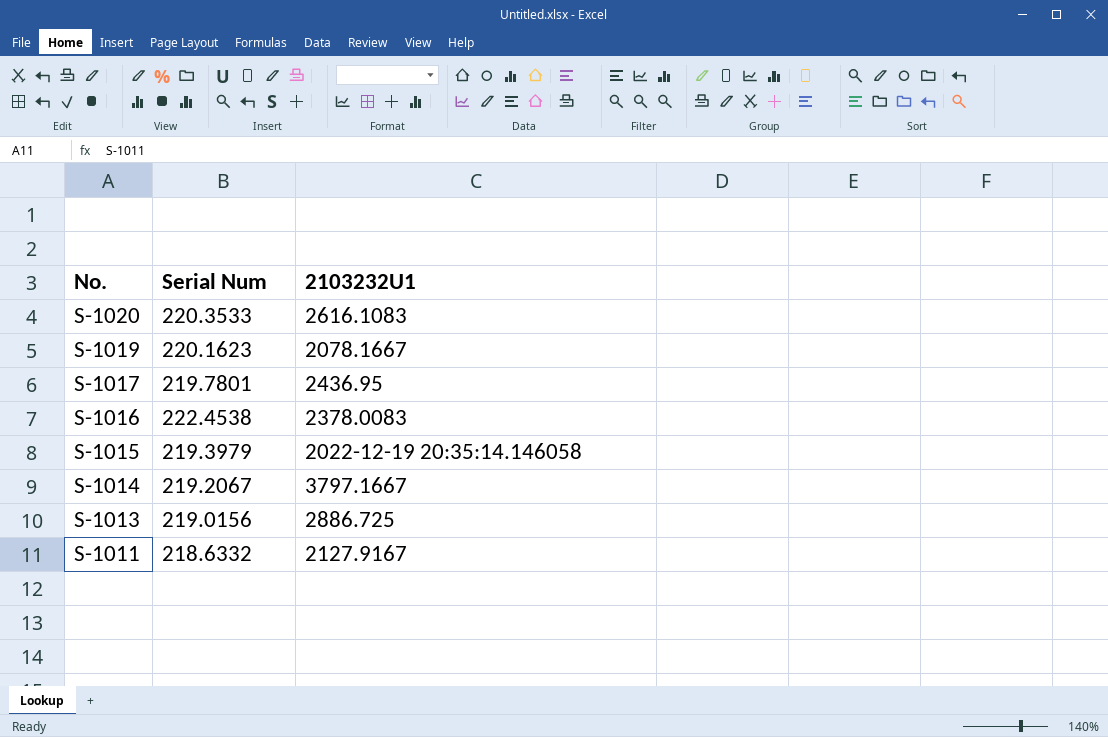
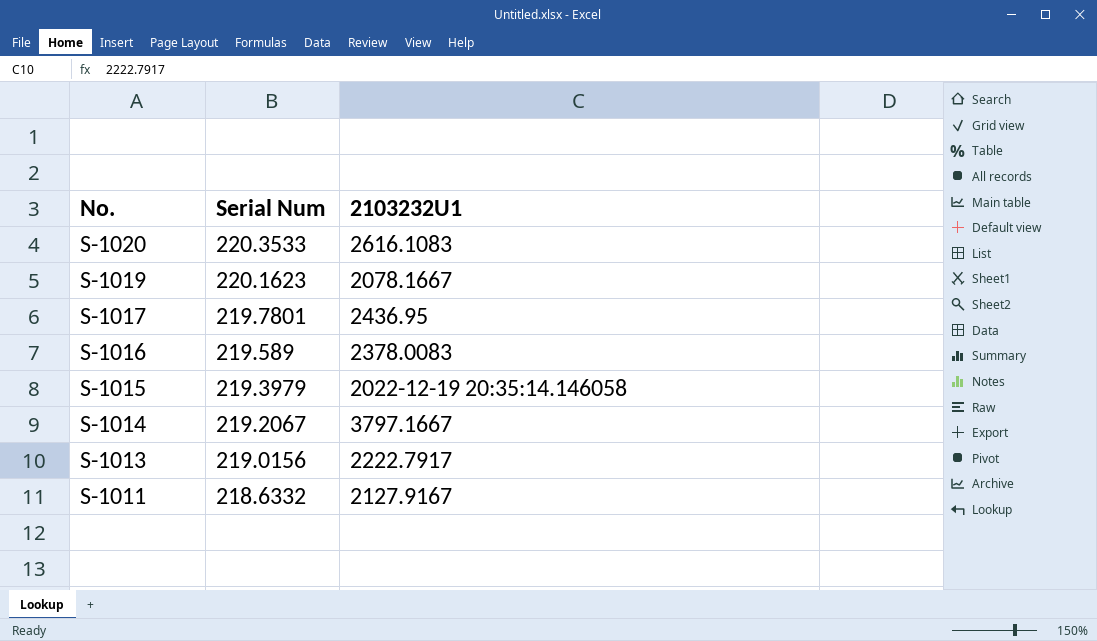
S-1016 | Serial Num: 222.4538 -> 219.589
S-1013 | 2103232U1: 2886.725 -> 2222.7917

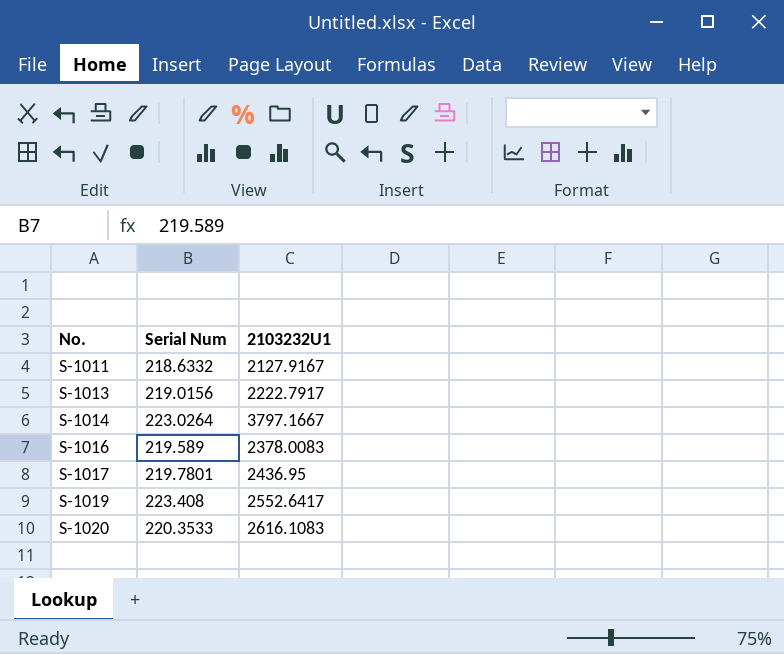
row order: No. descending -> No. ascending
row S-1015: 219.3979 | 2022-12-19 20:35:14.146058 -> none
S-1014 | Serial Num: 219.2067 -> 223.0264
S-1019 | Serial Num: 220.1623 -> 223.408
S-1019 | 2103232U1: 2078.1667 -> 2552.6417

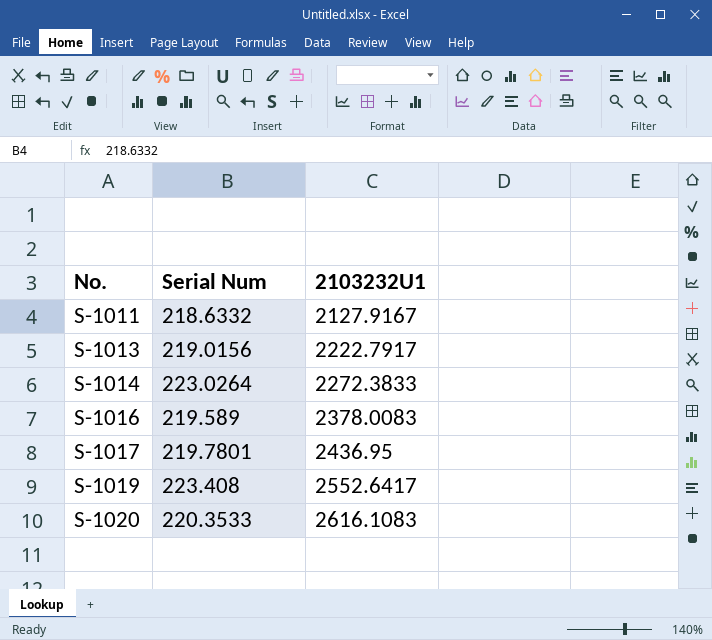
S-1014 | 2103232U1: 3797.1667 -> 2272.3833

